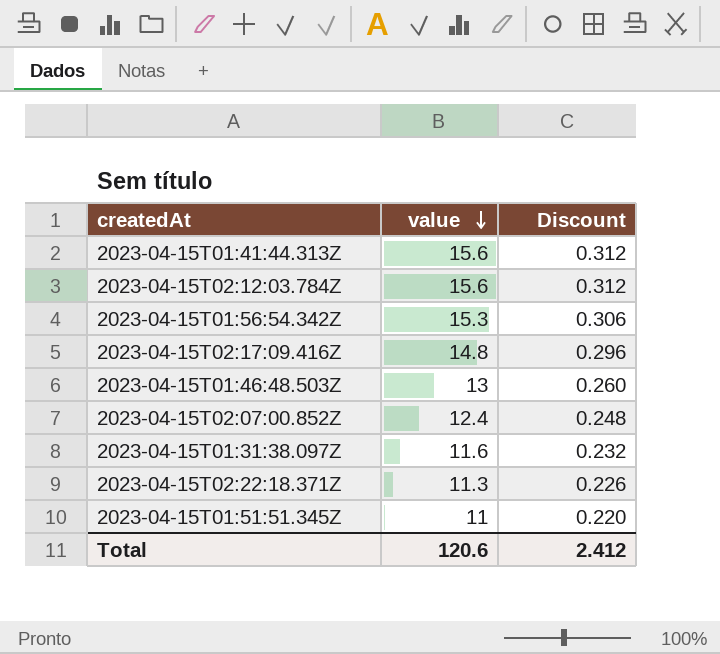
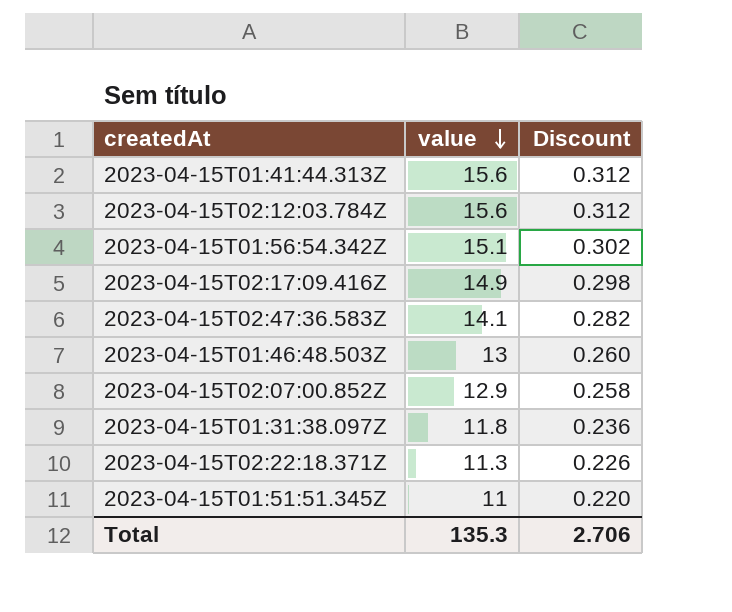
2023-04-15T01:56:54.342Z | value: 15.3 -> 15.1
2023-04-15T01:56:54.342Z | Discount: 0.306 -> 0.302
2023-04-15T02:17:09.416Z | value: 14.8 -> 14.9
2023-04-15T02:17:09.416Z | Discount: 0.296 -> 0.298
row 2023-04-15T02:47:36.583Z: none -> 14.1 | 0.282
2023-04-15T02:07:00.852Z | value: 12.4 -> 12.9
2023-04-15T02:07:00.852Z | Discount: 0.248 -> 0.258
2023-04-15T01:31:38.097Z | value: 11.6 -> 11.8
2023-04-15T01:31:38.097Z | Discount: 0.232 -> 0.236
Total | value: 120.6 -> 135.3
Total | Discount: 2.412 -> 2.706

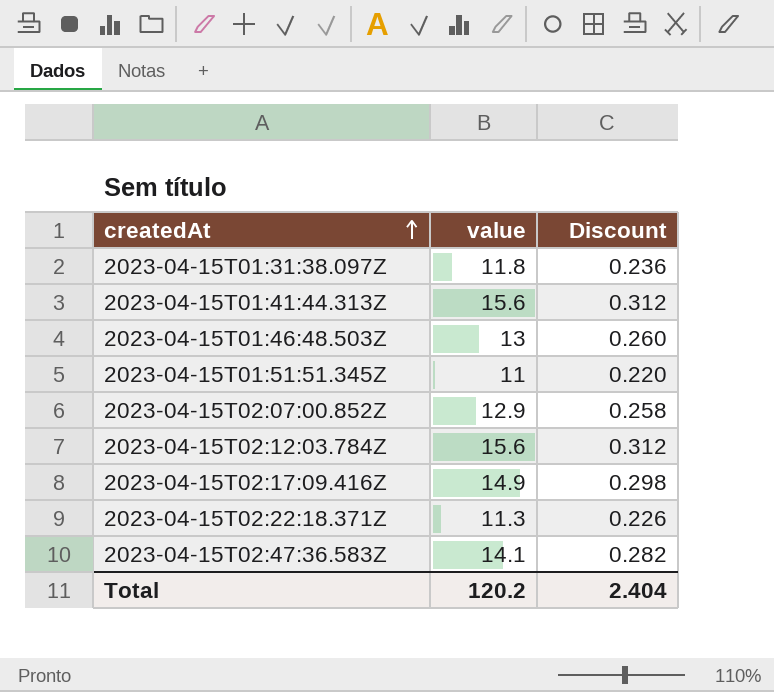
row order: value descending -> createdAt ascending
row 2023-04-15T01:56:54.342Z: 15.1 | 0.302 -> none
Total | value: 135.3 -> 120.2
Total | Discount: 2.706 -> 2.404

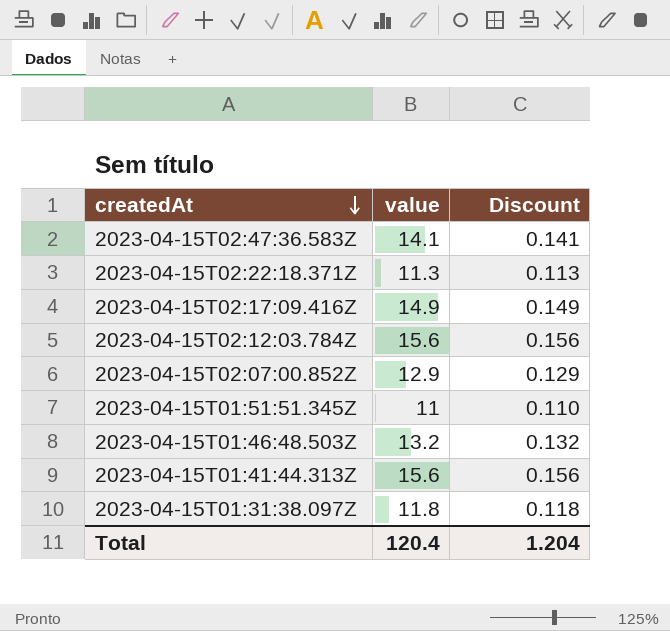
row order: createdAt ascending -> createdAt descending
column Discount | formula: [value] * 0.02 -> [value] * 0.01
2023-04-15T01:46:48.503Z | value: 13 -> 13.2
Total | value: 120.2 -> 120.4
Total | Discount: 2.404 -> 1.204

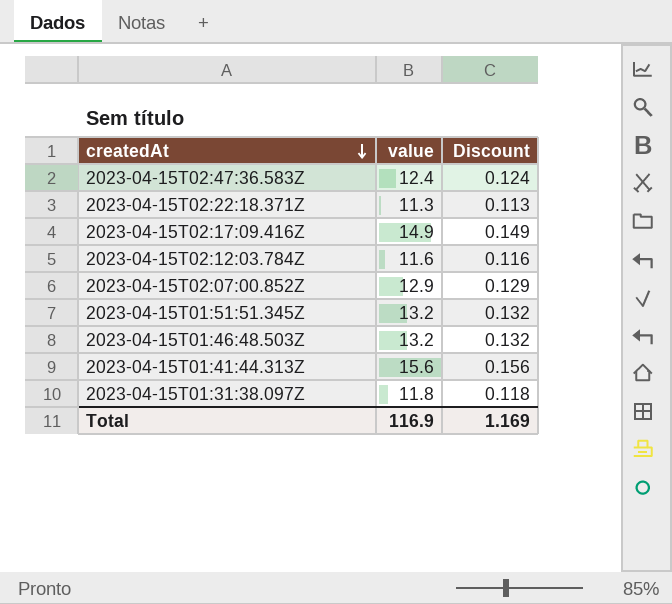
2023-04-15T02:47:36.583Z | value: 14.1 -> 12.4
2023-04-15T02:47:36.583Z | Discount: 0.141 -> 0.124
2023-04-15T02:12:03.784Z | value: 15.6 -> 11.6
2023-04-15T02:12:03.784Z | Discount: 0.156 -> 0.116
2023-04-15T01:51:51.345Z | value: 11 -> 13.2
2023-04-15T01:51:51.345Z | Discount: 0.110 -> 0.132
Total | value: 120.4 -> 116.9
Total | Discount: 1.204 -> 1.169

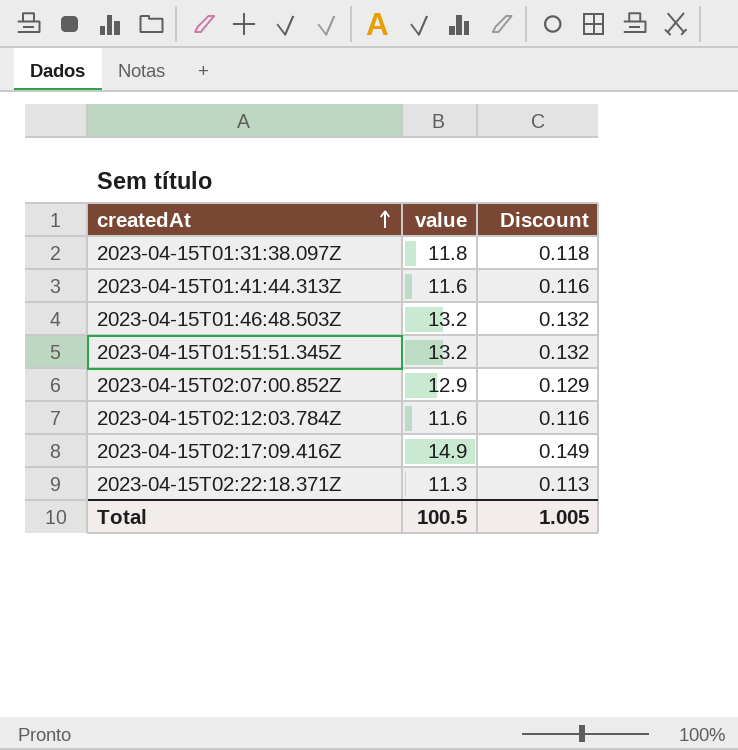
row order: createdAt descending -> createdAt ascending
row 2023-04-15T02:47:36.583Z: 12.4 | 0.124 -> none
2023-04-15T01:41:44.313Z | value: 15.6 -> 11.6
2023-04-15T01:41:44.313Z | Discount: 0.156 -> 0.116
Total | value: 116.9 -> 100.5
Total | Discount: 1.169 -> 1.005

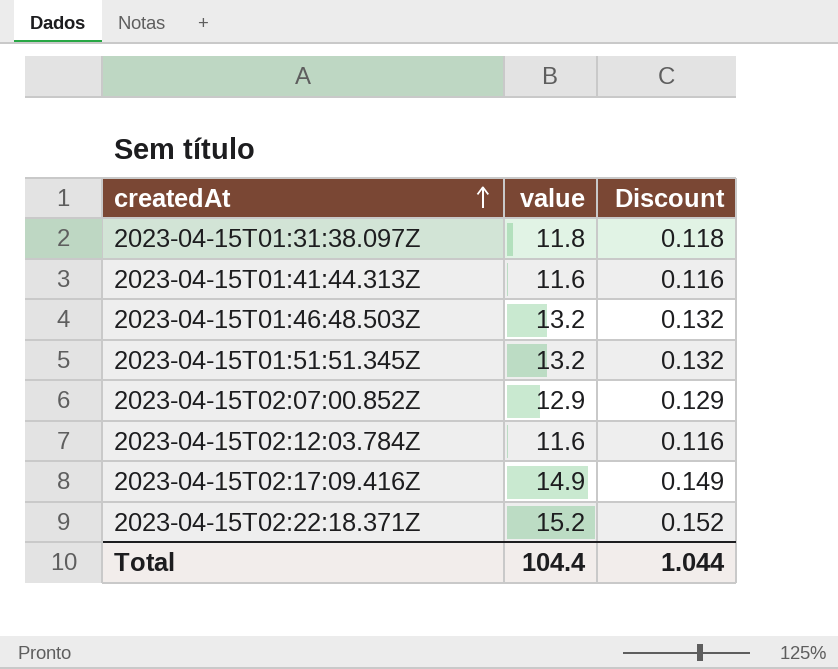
2023-04-15T02:22:18.371Z | value: 11.3 -> 15.2
2023-04-15T02:22:18.371Z | Discount: 0.113 -> 0.152
Total | value: 100.5 -> 104.4
Total | Discount: 1.005 -> 1.044

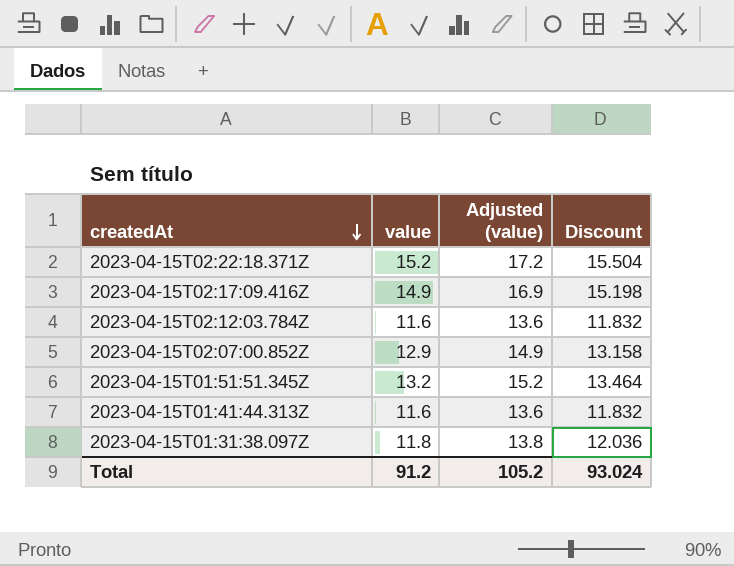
row order: createdAt ascending -> createdAt descending
column Adjusted (value) | formula: none -> [value] + 2
column Discount | formula: [value] * 0.01 -> [value] * 1.02
row 2023-04-15T01:46:48.503Z: 13.2 | 0.132 -> none
Total | value: 104.4 -> 91.2
Total | Discount: 1.044 -> 93.024

